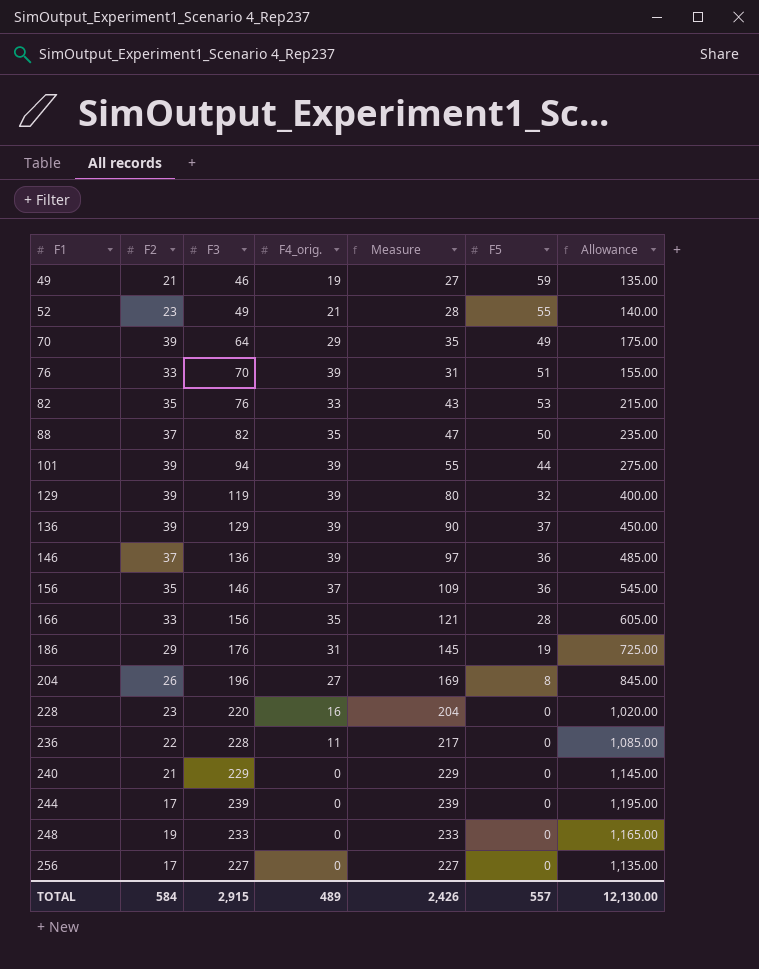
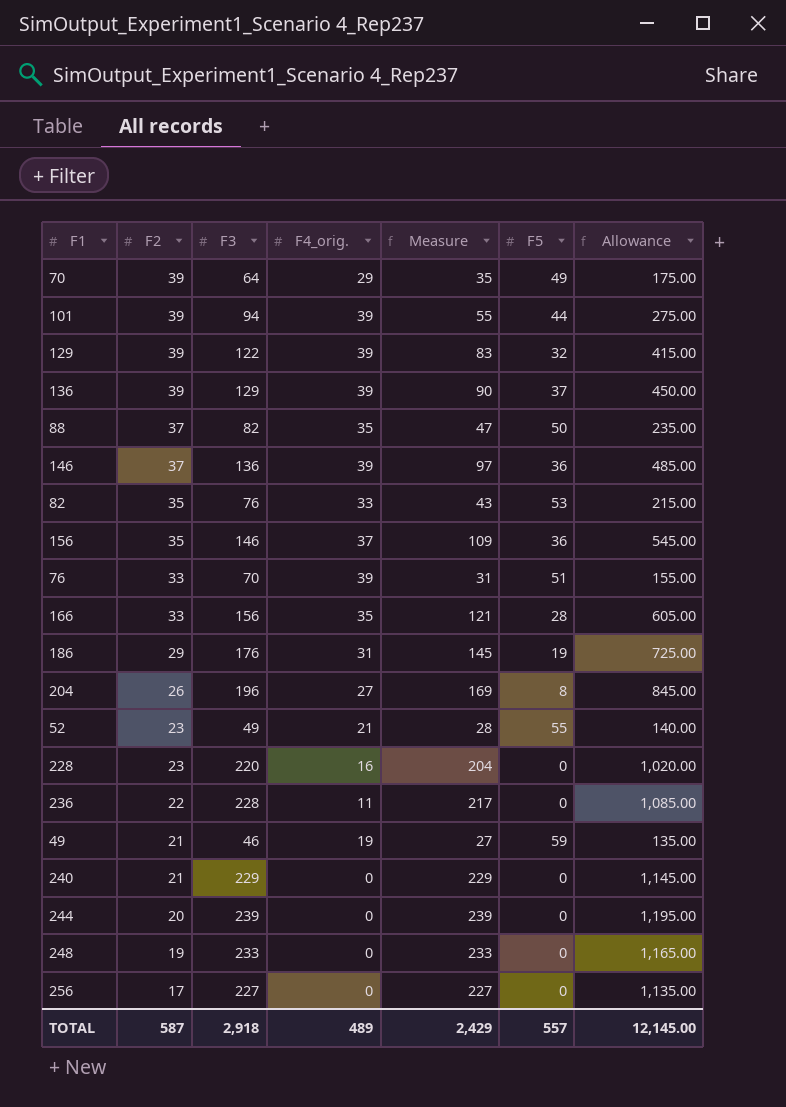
row order: F1 ascending -> F2 descending
129 | F3: 119 -> 122
129 | Measure: 80 -> 83
129 | Allowance: 400.00 -> 415.00
244 | F2: 17 -> 20
TOTAL | F2: 584 -> 587
TOTAL | F3: 2,915 -> 2,918
TOTAL | Measure: 2,426 -> 2,429
TOTAL | Allowance: 12,130.00 -> 12,145.00

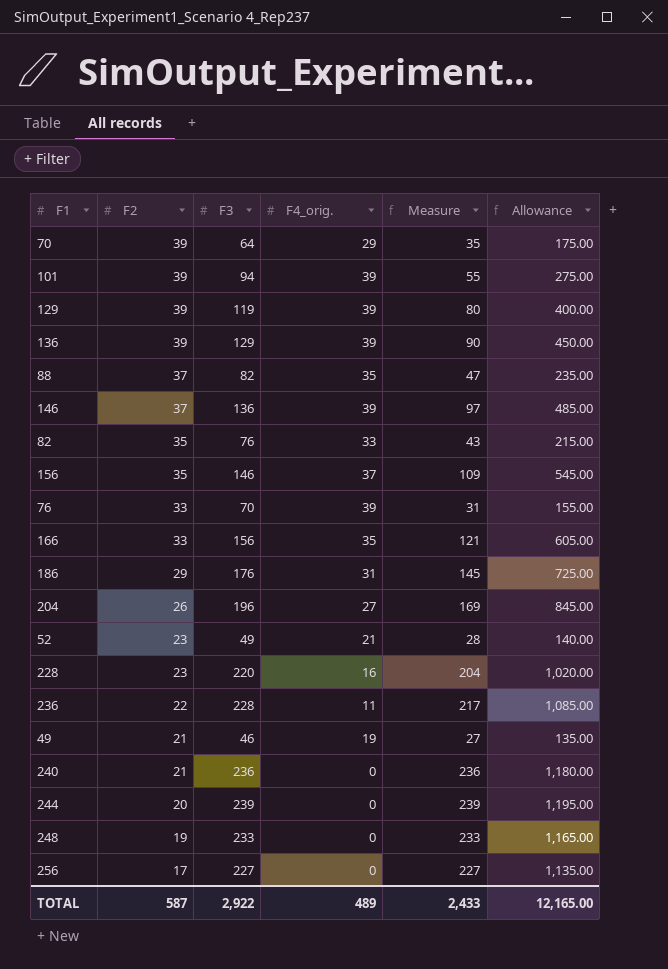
column F5 | position: 6 -> none
129 | F3: 122 -> 119
129 | Measure: 83 -> 80
129 | Allowance: 415.00 -> 400.00
240 | F3: 229 -> 236
240 | Measure: 229 -> 236
240 | Allowance: 1,145.00 -> 1,180.00
TOTAL | F3: 2,918 -> 2,922
TOTAL | Measure: 2,429 -> 2,433
TOTAL | Allowance: 12,145.00 -> 12,165.00

